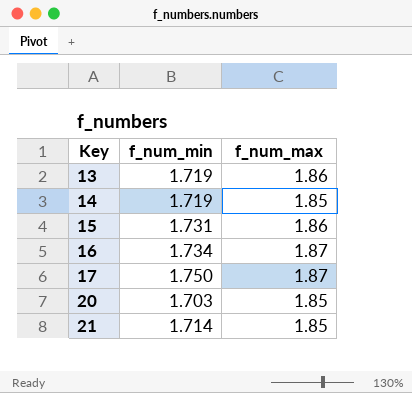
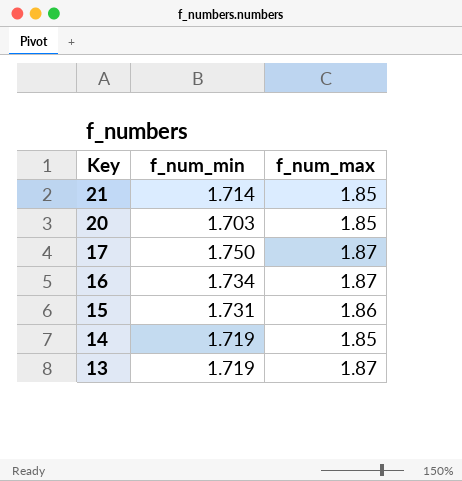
row order: Key ascending -> Key descending
13 | f_num_max: 1.86 -> 1.87

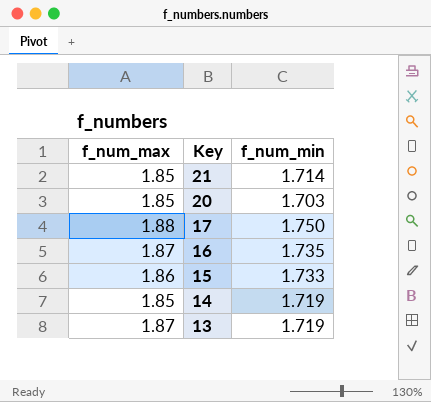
column f_num_max | position: 3 -> 1
17 | f_num_max: 1.87 -> 1.88
16 | f_num_min: 1.734 -> 1.735
15 | f_num_min: 1.731 -> 1.733

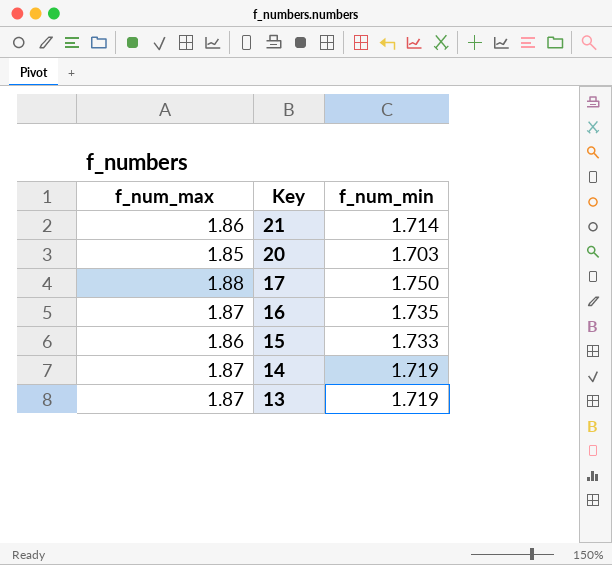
21 | f_num_max: 1.85 -> 1.86
14 | f_num_max: 1.85 -> 1.87

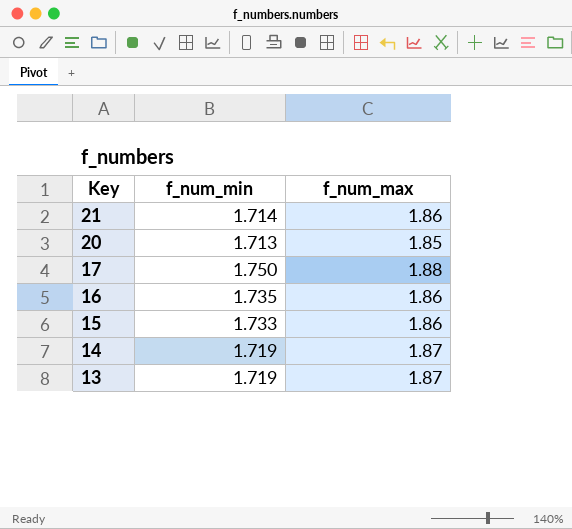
column f_num_max | position: 1 -> 3
20 | f_num_min: 1.703 -> 1.713
16 | f_num_max: 1.87 -> 1.86

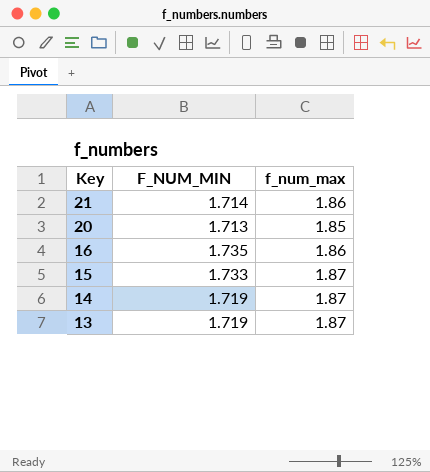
column name: f_num_min -> F_NUM_MIN
row 17: 1.750 | 1.88 -> none
15 | f_num_max: 1.86 -> 1.87

